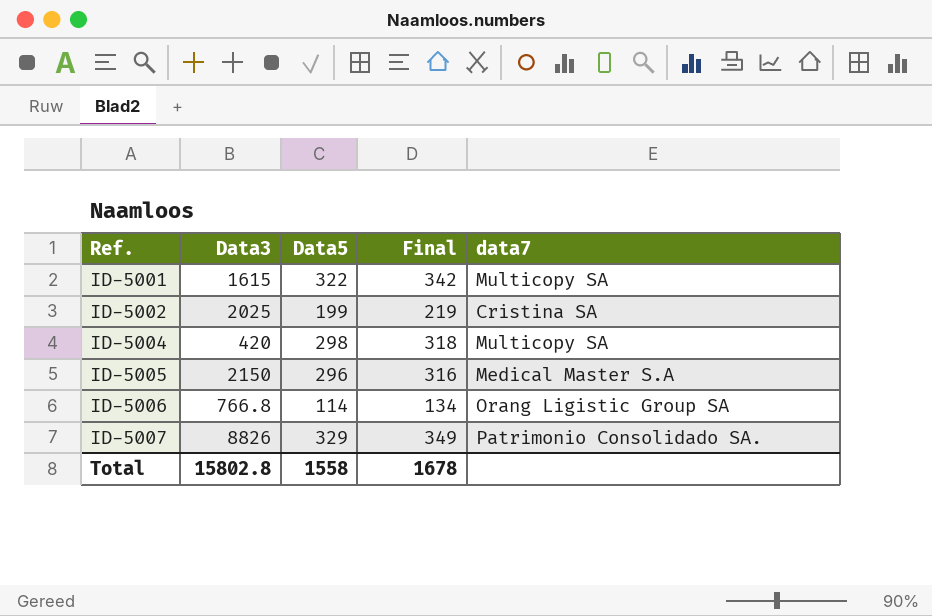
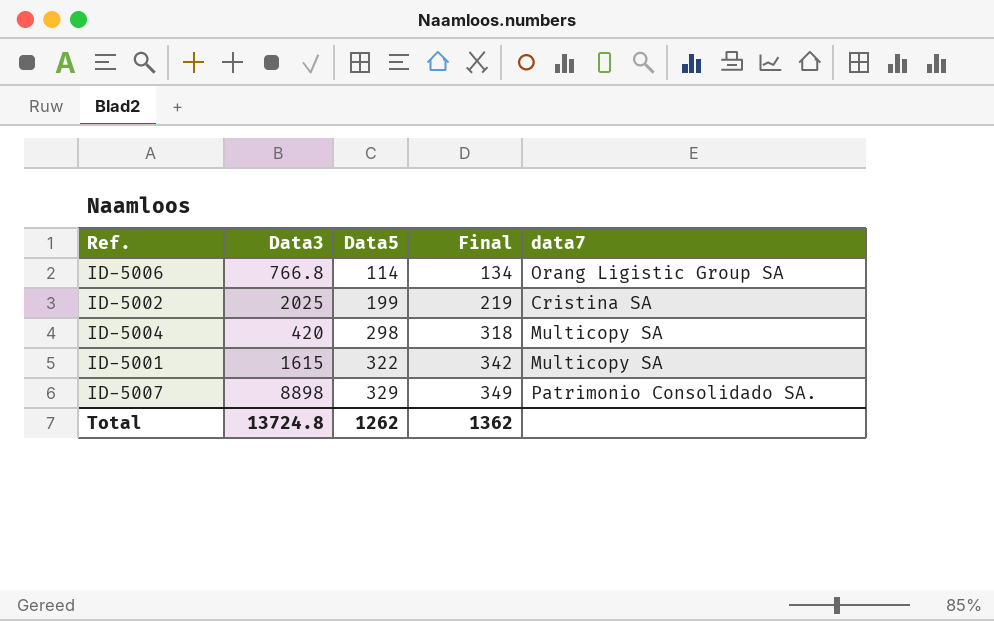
row order: Ref. ascending -> Data5 ascending
row ID-5005: 2150 | 296 | 316 | Medical Master S.A -> none
ID-5007 | Data3: 8826 -> 8898
Total | Data3: 15802.8 -> 13724.8
Total | Data5: 1558 -> 1262
Total | Final: 1678 -> 1362

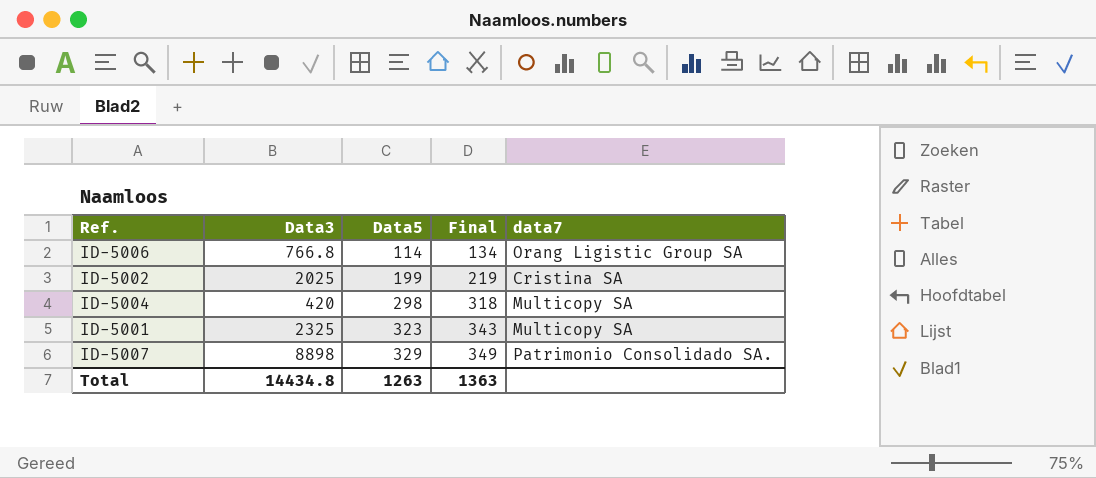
ID-5001 | Data3: 1615 -> 2325
ID-5001 | Data5: 322 -> 323
ID-5001 | Final: 342 -> 343
Total | Data3: 13724.8 -> 14434.8
Total | Data5: 1262 -> 1263
Total | Final: 1362 -> 1363

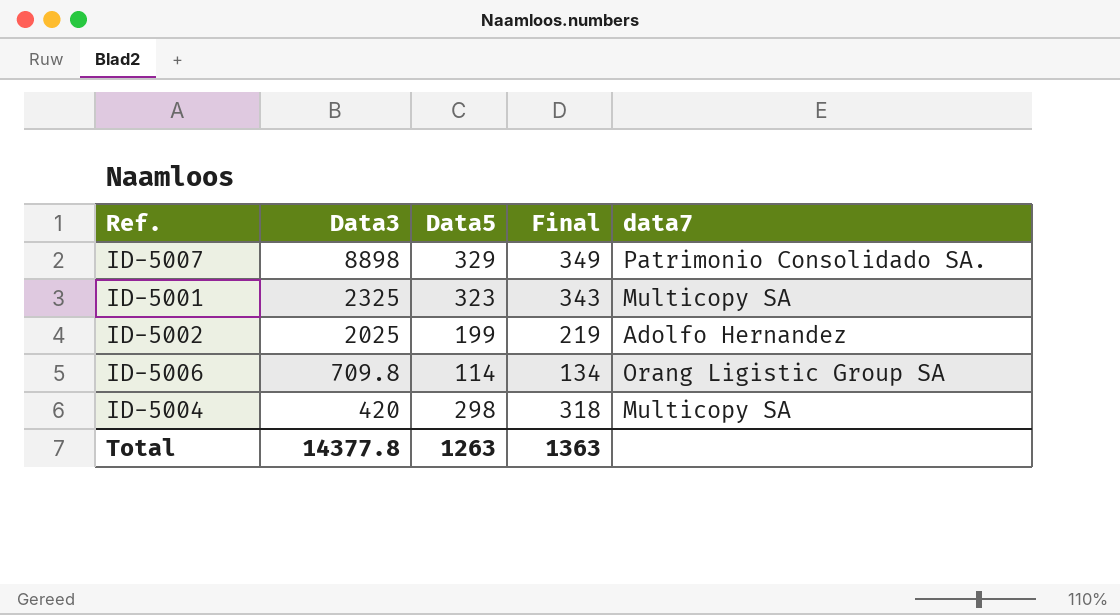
row order: Data5 ascending -> Data3 descending
ID-5002 | data7: Cristina SA -> Adolfo Hernandez
ID-5006 | Data3: 766.8 -> 709.8
Total | Data3: 14434.8 -> 14377.8

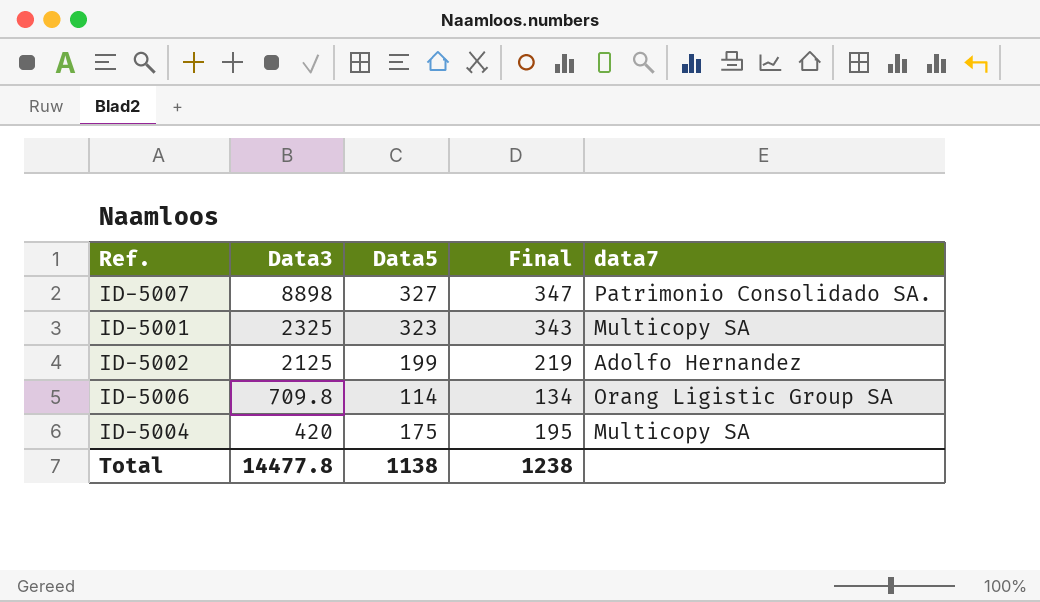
ID-5007 | Data5: 329 -> 327
ID-5007 | Final: 349 -> 347
ID-5002 | Data3: 2025 -> 2125
ID-5004 | Data5: 298 -> 175
ID-5004 | Final: 318 -> 195
Total | Data3: 14377.8 -> 14477.8
Total | Data5: 1263 -> 1138
Total | Final: 1363 -> 1238

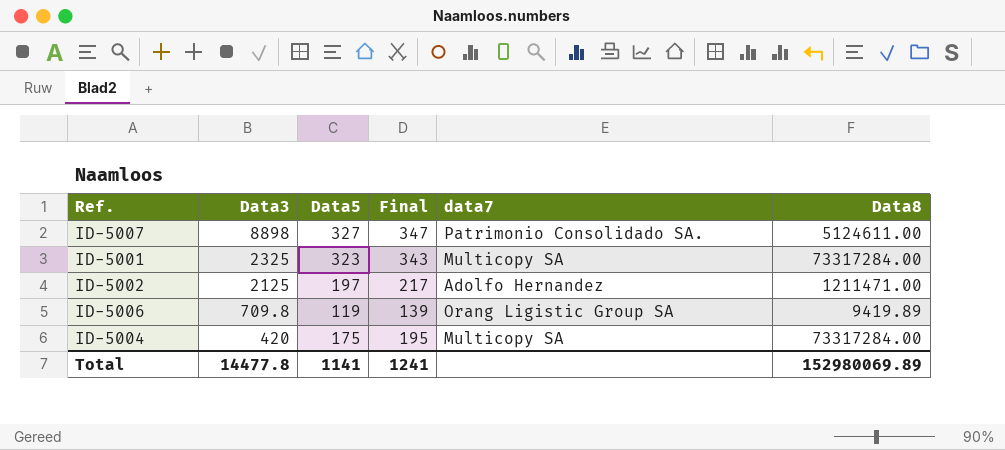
column Data8 | position: none -> 6
ID-5002 | Data5: 199 -> 197
ID-5002 | Final: 219 -> 217
ID-5006 | Data5: 114 -> 119
ID-5006 | Final: 134 -> 139
Total | Data5: 1138 -> 1141
Total | Final: 1238 -> 1241

